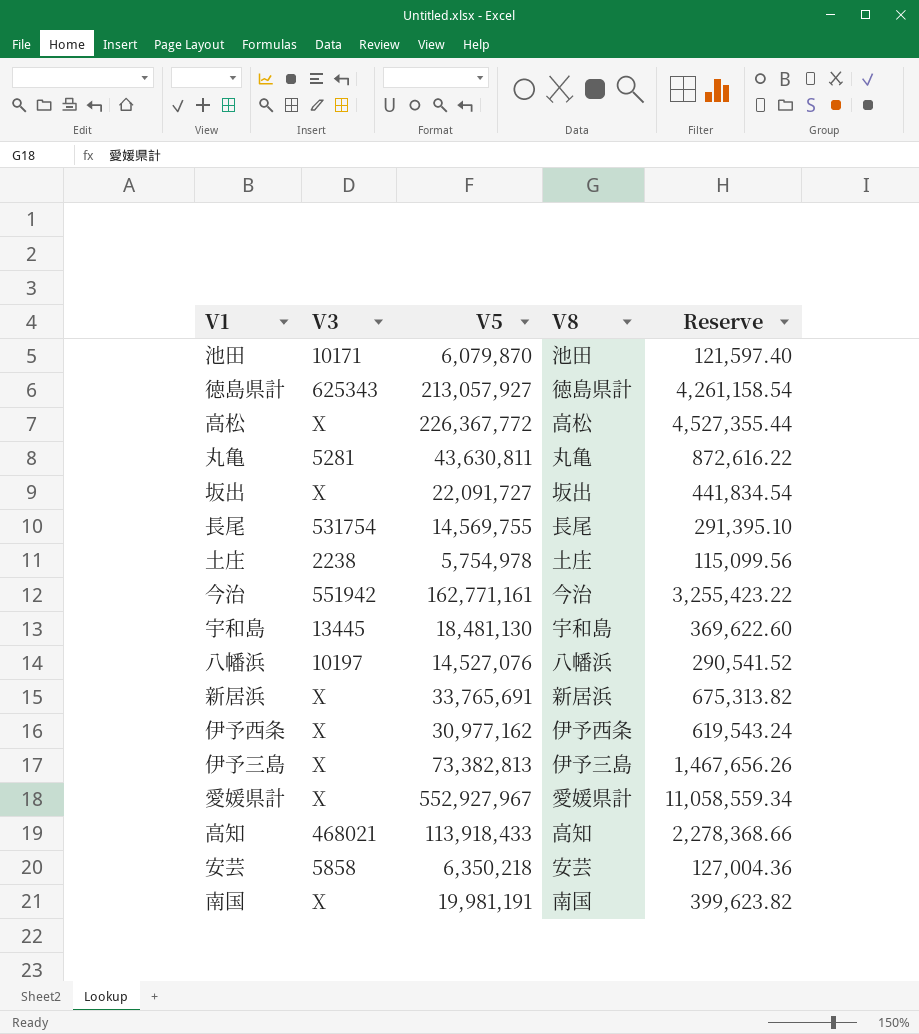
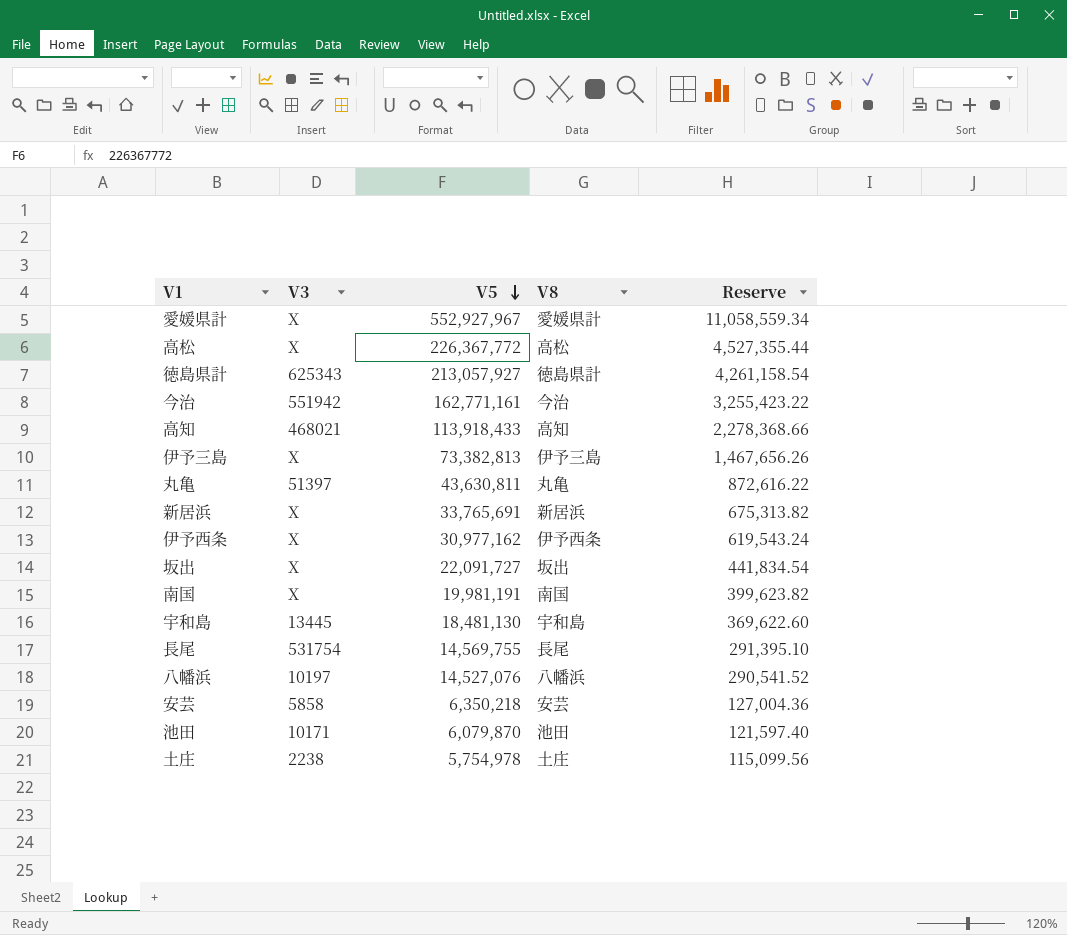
row order: none -> V5 descending
丸亀 | V3: 5281 -> 51397

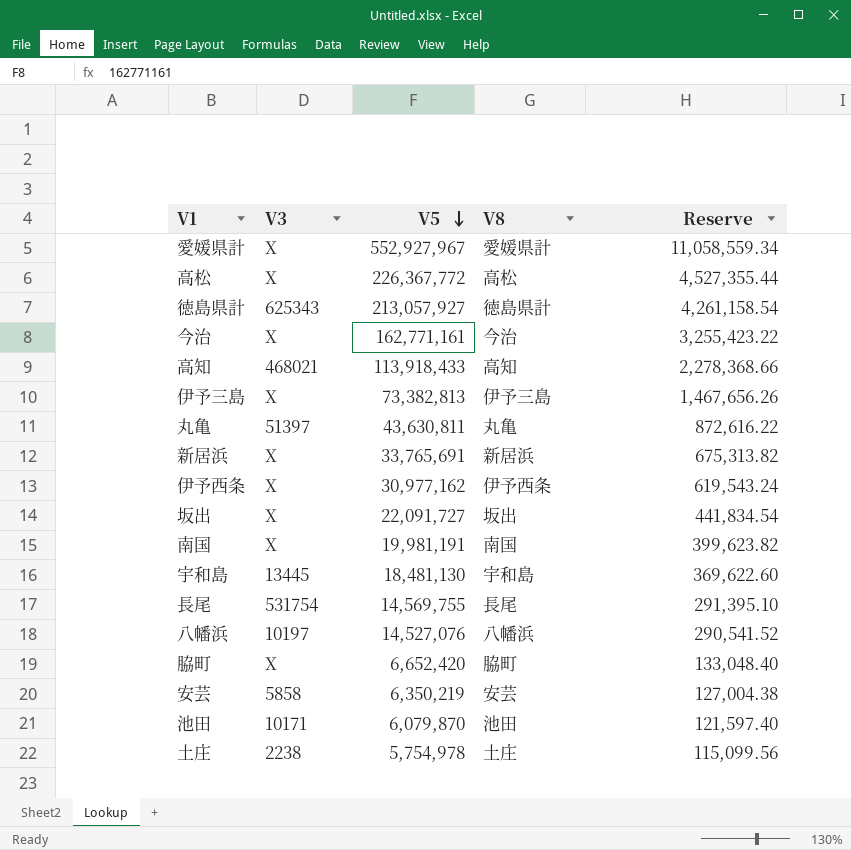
今治 | V3: 551942 -> X
row 脇町: none -> X | 6,652,420 | 脇町 | 133,048.40
安芸 | V5: 6,350,218 -> 6,350,219
安芸 | Reserve: 127,004.36 -> 127,004.38

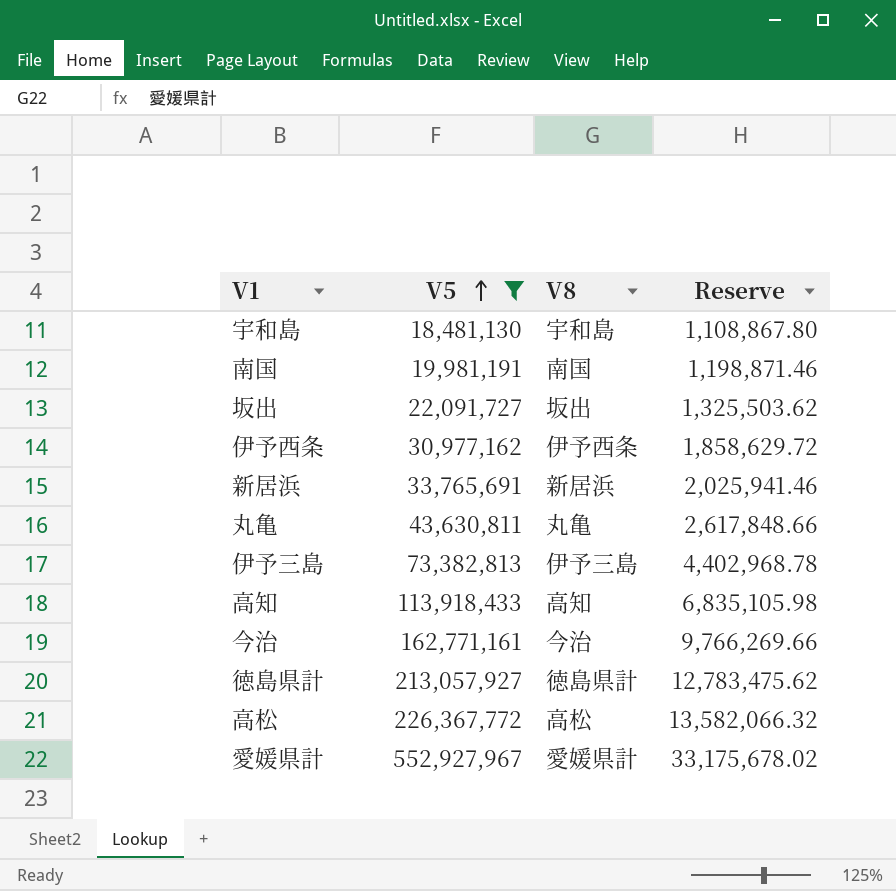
filter: none -> V5 >= 18,481,130
row order: V5 descending -> V5 ascending
column V3 | position: 2 -> none
column Reserve | formula: [V5] * 0.02 -> [V5] * 0.06

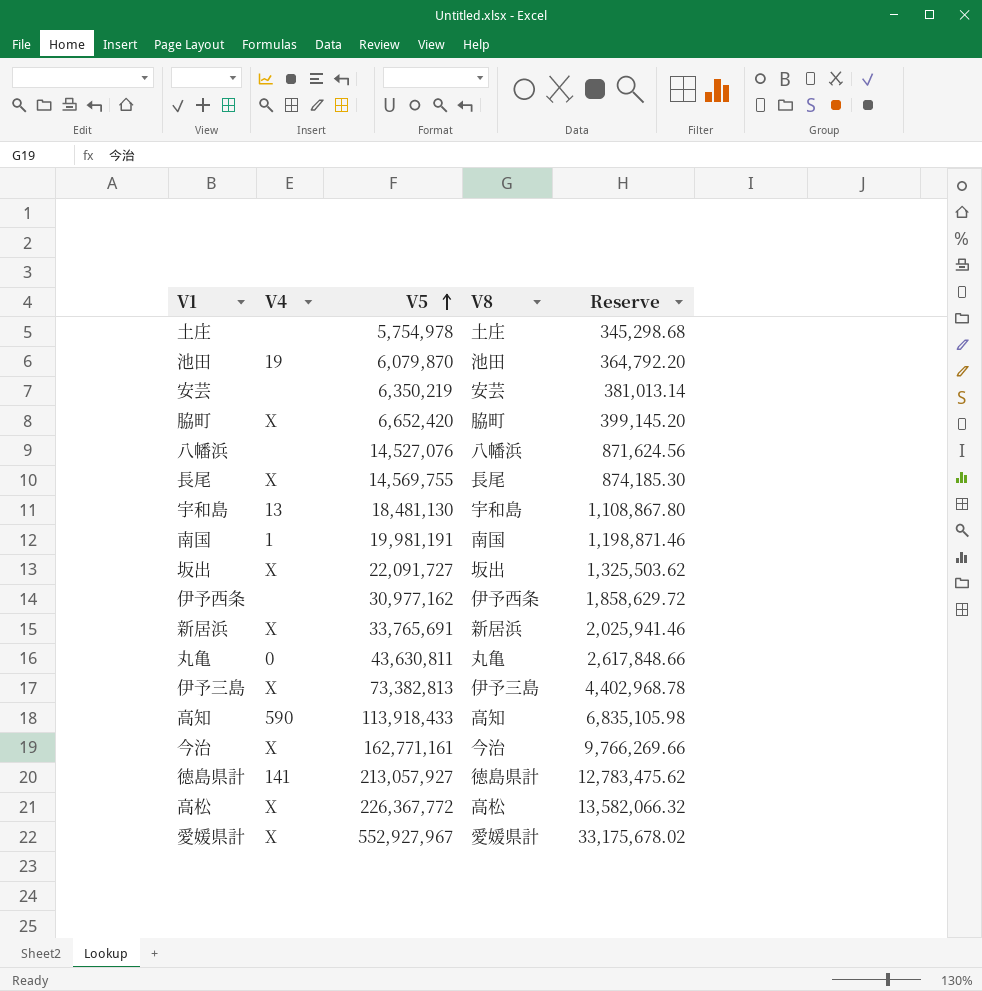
filter: V5 >= 18,481,130 -> none
column V4 | position: none -> 2

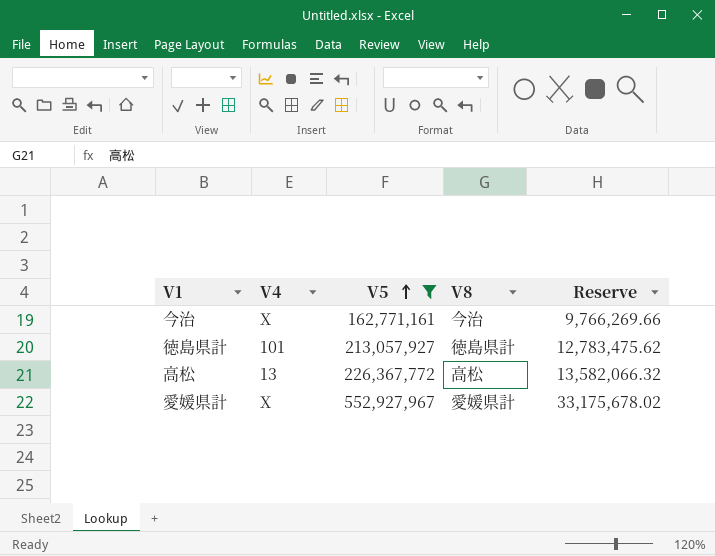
filter: none -> V5 >= 162,771,161
徳島県計 | V4: 141 -> 101
高松 | V4: X -> 13

